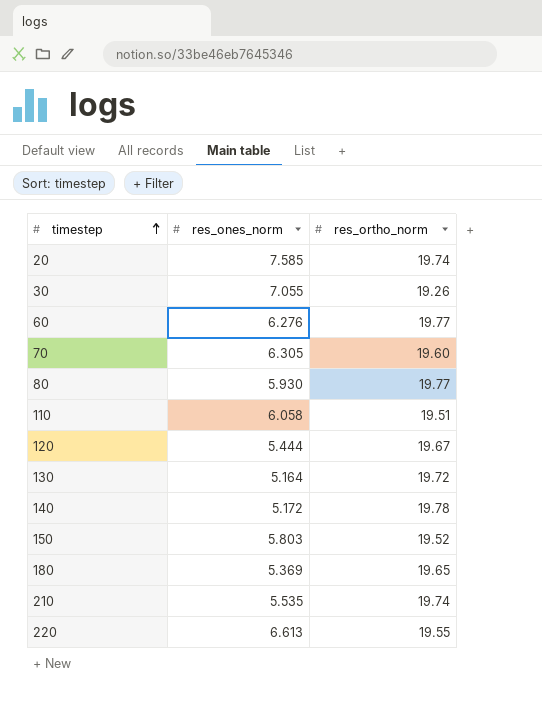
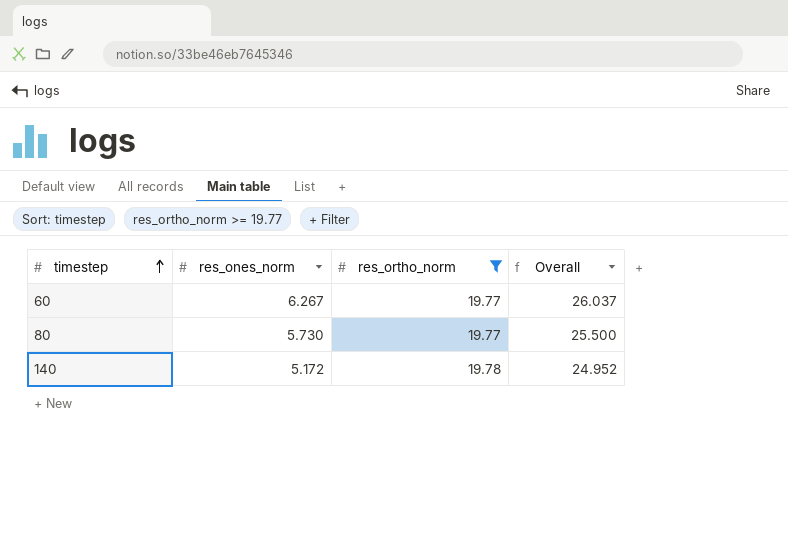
filter: none -> res_ortho_norm >= 19.77
column Overall | formula: none -> [res_ones_norm] + [res_ortho_norm]
60 | res_ones_norm: 6.276 -> 6.267
80 | res_ones_norm: 5.930 -> 5.730

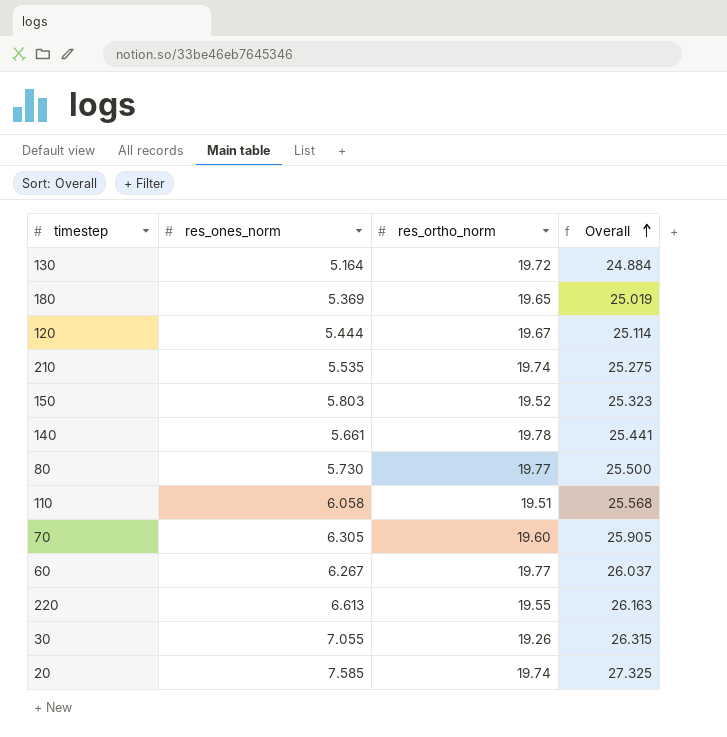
filter: res_ortho_norm >= 19.77 -> none
row order: timestep ascending -> Overall ascending
140 | res_ones_norm: 5.172 -> 5.661
140 | Overall: 24.952 -> 25.441

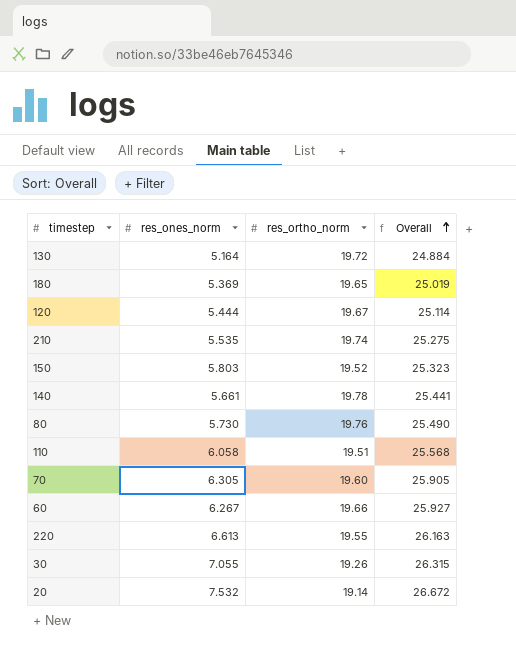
80 | res_ortho_norm: 19.77 -> 19.76
80 | Overall: 25.500 -> 25.490
60 | res_ortho_norm: 19.77 -> 19.66
60 | Overall: 26.037 -> 25.927
20 | res_ones_norm: 7.585 -> 7.532
20 | res_ortho_norm: 19.74 -> 19.14
20 | Overall: 27.325 -> 26.672

